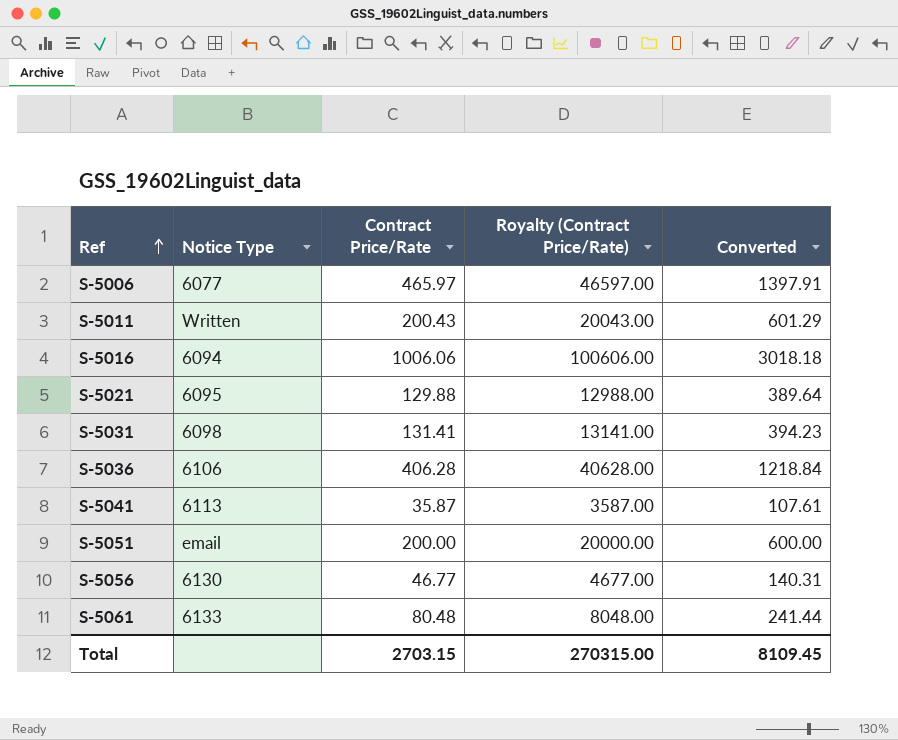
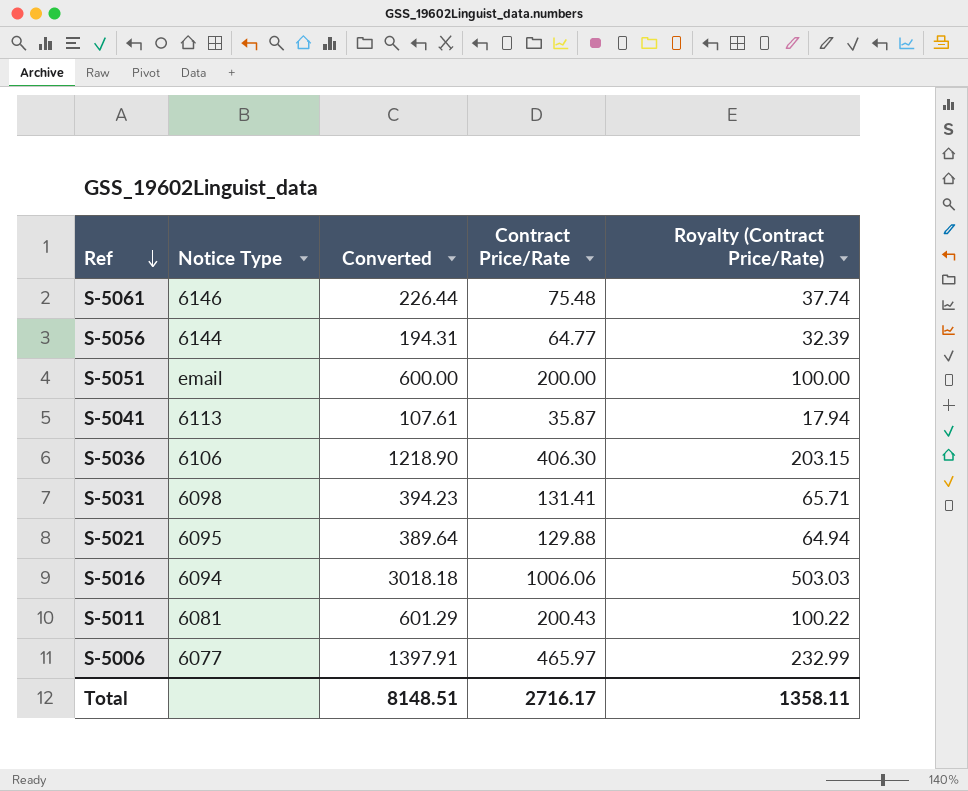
row order: Ref ascending -> Ref descending
column Converted | position: 5 -> 3
column Royalty (Contract Price/Rate) | formula: [Contract Price/Rate] * 100 -> [Contract Price/Rate] * 0.5
S-5061 | Notice Type: 6133 -> 6146
S-5061 | Converted: 241.44 -> 226.44
S-5061 | Contract Price/Rate: 80.48 -> 75.48
S-5056 | Notice Type: 6130 -> 6144
S-5056 | Converted: 140.31 -> 194.31
S-5056 | Contract Price/Rate: 46.77 -> 64.77
S-5036 | Converted: 1218.84 -> 1218.90
S-5036 | Contract Price/Rate: 406.28 -> 406.30
S-5011 | Notice Type: Written -> 6081
Total | Converted: 8109.45 -> 8148.51
Total | Contract Price/Rate: 2703.15 -> 2716.17
Total | Royalty (Contract Price/Rate): 270315.00 -> 1358.11

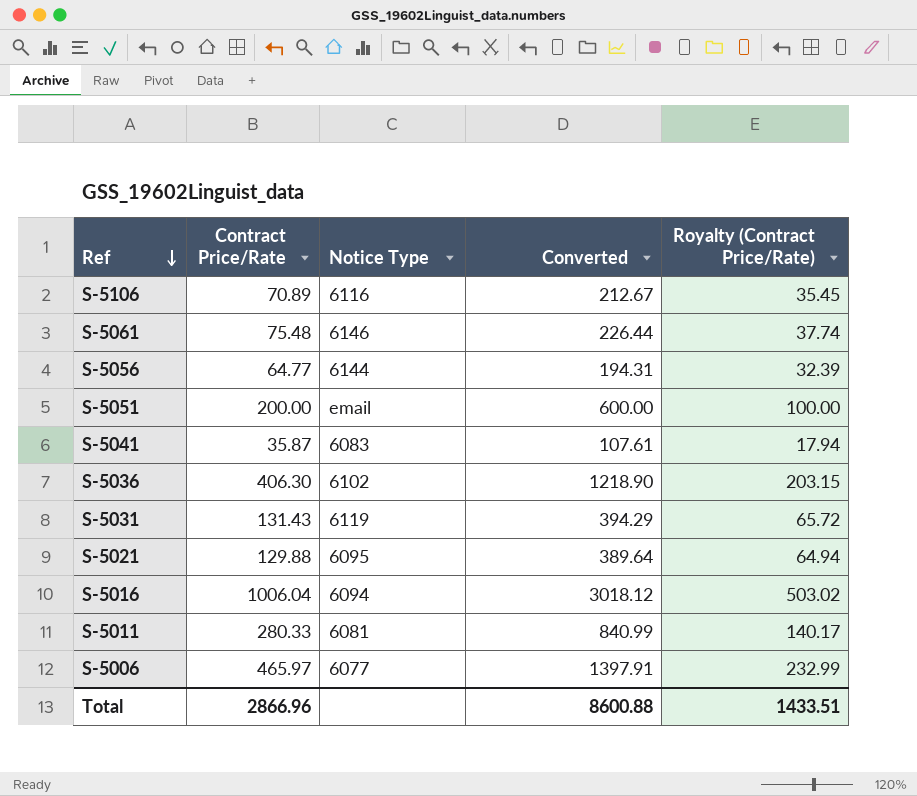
column Contract Price/Rate | position: 4 -> 2
row S-5106: none -> 70.89 | 6116 | 212.67 | 35.45
S-5041 | Notice Type: 6113 -> 6083
S-5036 | Notice Type: 6106 -> 6102
S-5031 | Contract Price/Rate: 131.41 -> 131.43
S-5031 | Notice Type: 6098 -> 6119
S-5031 | Converted: 394.23 -> 394.29
S-5031 | Royalty (Contract Price/Rate): 65.71 -> 65.72
S-5016 | Contract Price/Rate: 1006.06 -> 1006.04
S-5016 | Converted: 3018.18 -> 3018.12
S-5016 | Royalty (Contract Price/Rate): 503.03 -> 503.02
S-5011 | Contract Price/Rate: 200.43 -> 280.33
S-5011 | Converted: 601.29 -> 840.99
S-5011 | Royalty (Contract Price/Rate): 100.22 -> 140.17
Total | Contract Price/Rate: 2716.17 -> 2866.96
Total | Converted: 8148.51 -> 8600.88
Total | Royalty (Contract Price/Rate): 1358.11 -> 1433.51

